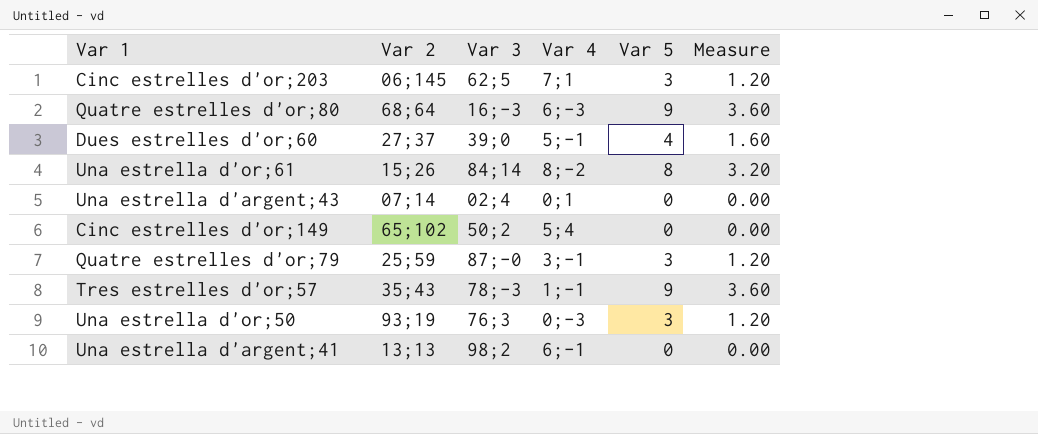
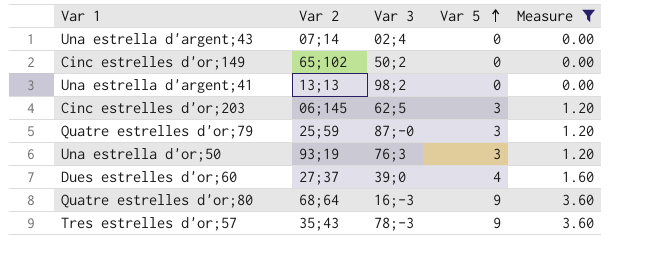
filter: none -> Measure != 3.20
row order: none -> Var 5 ascending
column Var 4 | position: 4 -> none

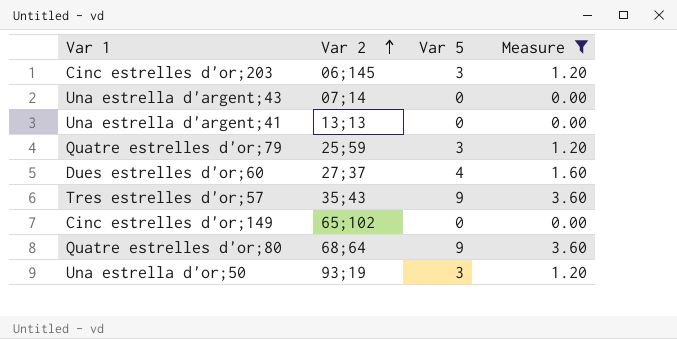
row order: Var 5 ascending -> Var 2 ascending
column Var 3 | position: 3 -> none

